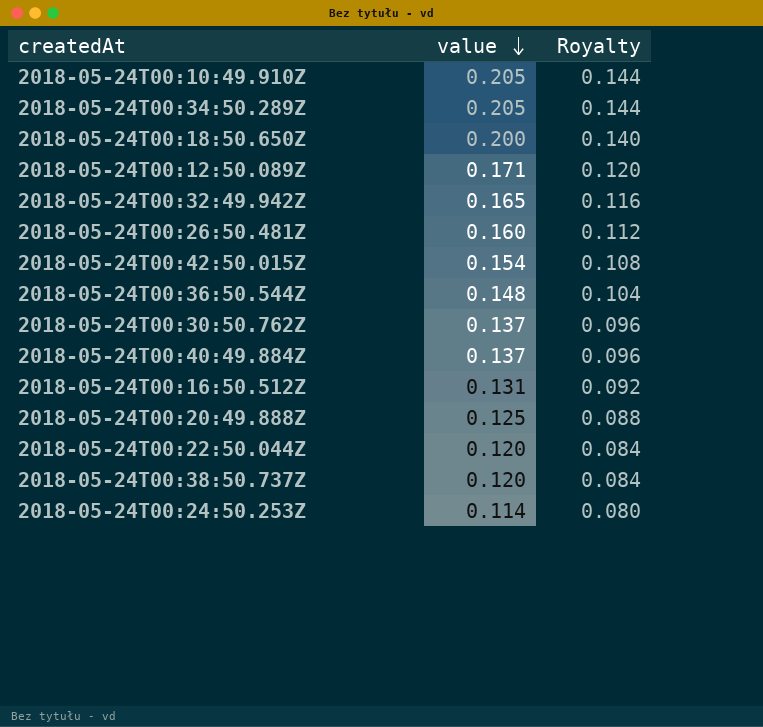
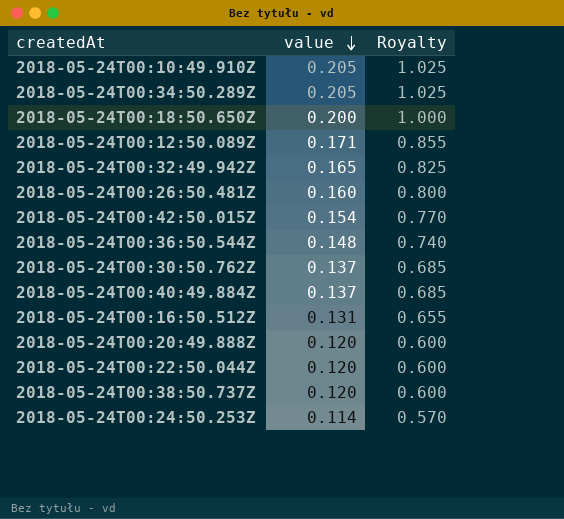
column Royalty | formula: [value] * 0.7 -> [value] * 5
2018-05-24T00:20:49.888Z | value: 0.125 -> 0.120

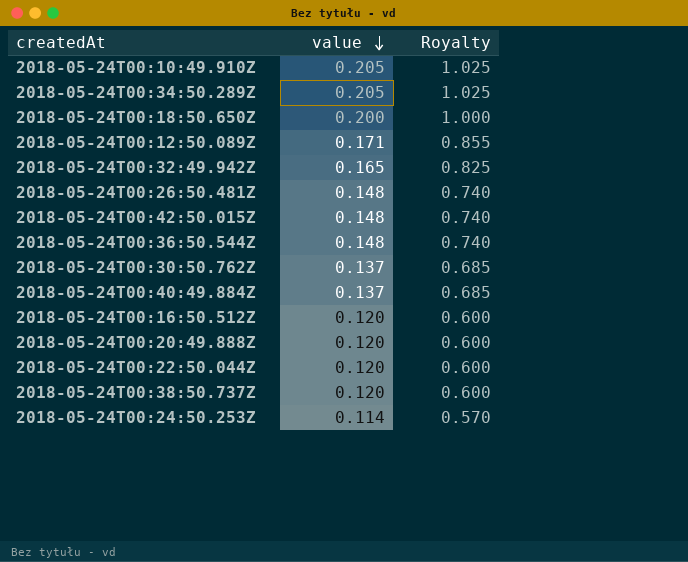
2018-05-24T00:26:50.481Z | value: 0.160 -> 0.148
2018-05-24T00:26:50.481Z | Royalty: 0.800 -> 0.740
2018-05-24T00:42:50.015Z | value: 0.154 -> 0.148
2018-05-24T00:42:50.015Z | Royalty: 0.770 -> 0.740
2018-05-24T00:16:50.512Z | value: 0.131 -> 0.120
2018-05-24T00:16:50.512Z | Royalty: 0.655 -> 0.600

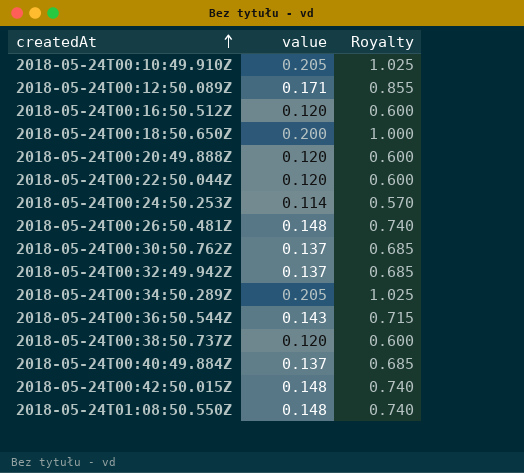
row order: value descending -> createdAt ascending
2018-05-24T00:32:49.942Z | value: 0.165 -> 0.137
2018-05-24T00:32:49.942Z | Royalty: 0.825 -> 0.685
2018-05-24T00:36:50.544Z | value: 0.148 -> 0.143
2018-05-24T00:36:50.544Z | Royalty: 0.740 -> 0.715
row 2018-05-24T01:08:50.550Z: none -> 0.148 | 0.740

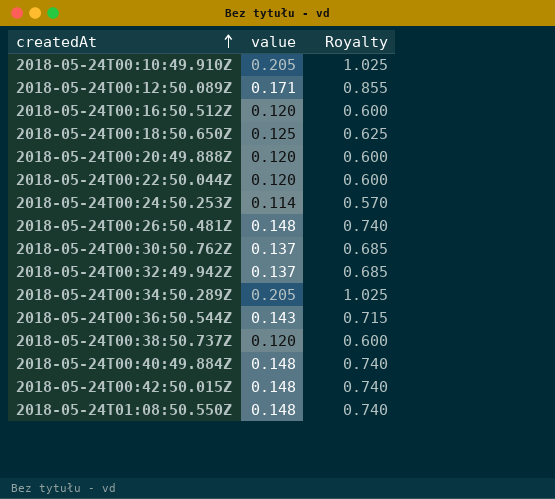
2018-05-24T00:18:50.650Z | value: 0.200 -> 0.125
2018-05-24T00:18:50.650Z | Royalty: 1.000 -> 0.625
2018-05-24T00:40:49.884Z | value: 0.137 -> 0.148
2018-05-24T00:40:49.884Z | Royalty: 0.685 -> 0.740

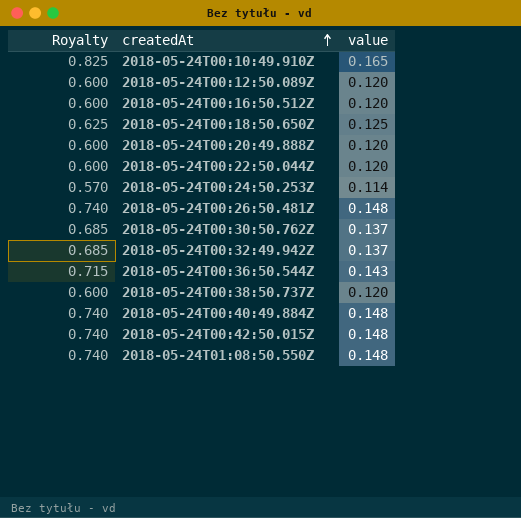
column Royalty | position: 3 -> 1
row 2018-05-24T00:34:50.289Z: 0.205 | 1.025 -> none
2018-05-24T00:10:49.910Z | Royalty: 1.025 -> 0.825
2018-05-24T00:10:49.910Z | value: 0.205 -> 0.165
2018-05-24T00:12:50.089Z | Royalty: 0.855 -> 0.600
2018-05-24T00:12:50.089Z | value: 0.171 -> 0.120

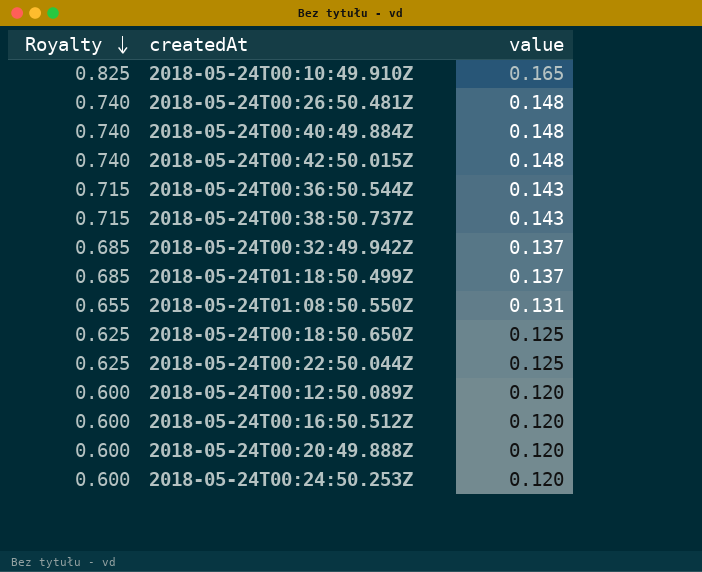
row order: createdAt ascending -> Royalty descending
row 2018-05-24T00:30:50.762Z: 0.685 | 0.137 -> none
2018-05-24T00:38:50.737Z | Royalty: 0.600 -> 0.715
2018-05-24T00:38:50.737Z | value: 0.120 -> 0.143
row 2018-05-24T01:18:50.499Z: none -> 0.685 | 0.137
2018-05-24T01:08:50.550Z | Royalty: 0.740 -> 0.655
2018-05-24T01:08:50.550Z | value: 0.148 -> 0.131
2018-05-24T00:22:50.044Z | Royalty: 0.600 -> 0.625
2018-05-24T00:22:50.044Z | value: 0.120 -> 0.125
2018-05-24T00:24:50.253Z | Royalty: 0.570 -> 0.600
2018-05-24T00:24:50.253Z | value: 0.114 -> 0.120

